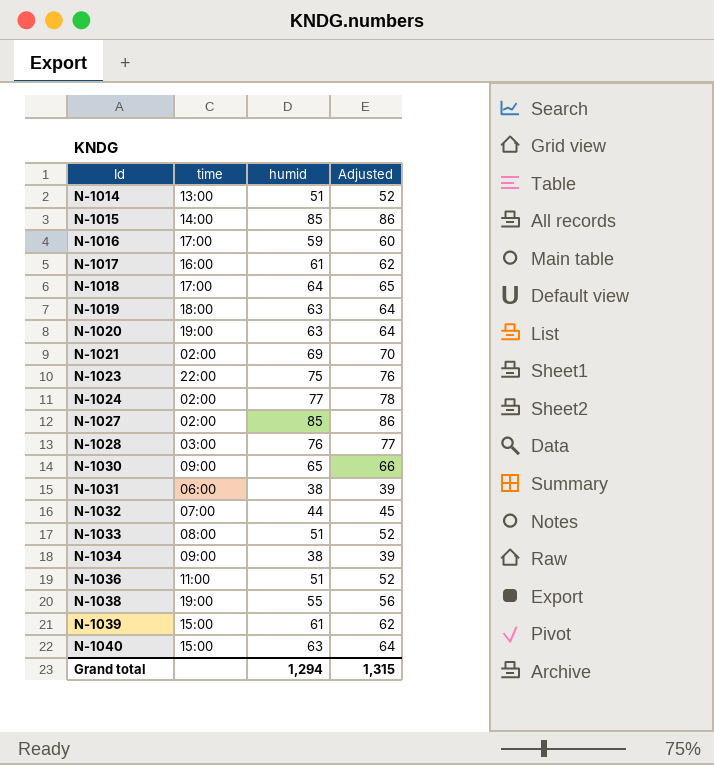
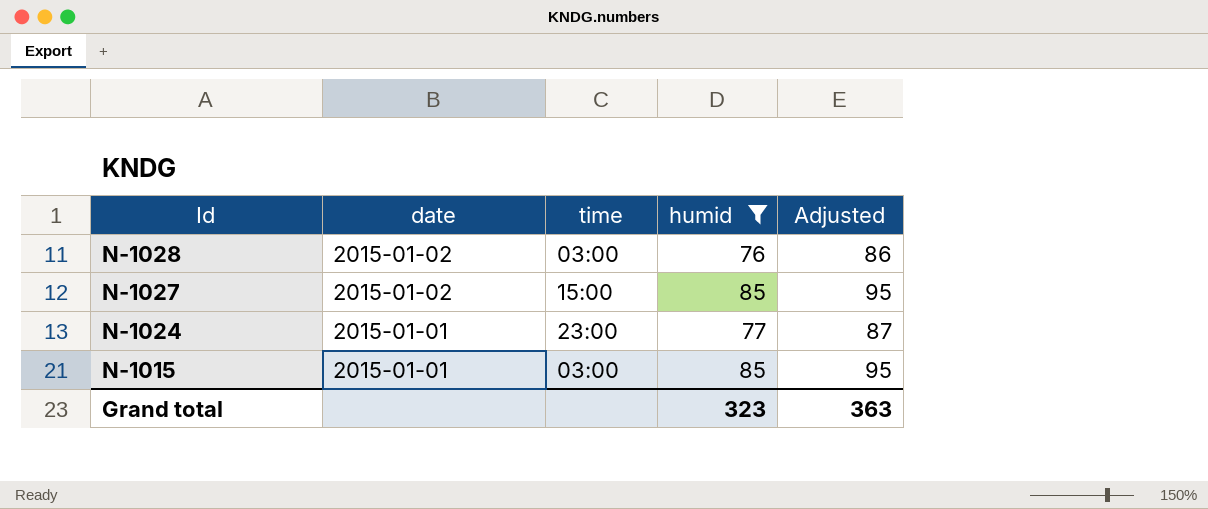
filter: none -> humid >= 76
row order: Id ascending -> Id descending
column date | position: none -> 2
column Adjusted | formula: [humid] + 1 -> [humid] + 10
N-1027 | time: 02:00 -> 15:00
N-1024 | time: 02:00 -> 23:00
N-1015 | time: 14:00 -> 03:00
Grand total | humid: 1,294 -> 323
Grand total | Adjusted: 1,315 -> 363

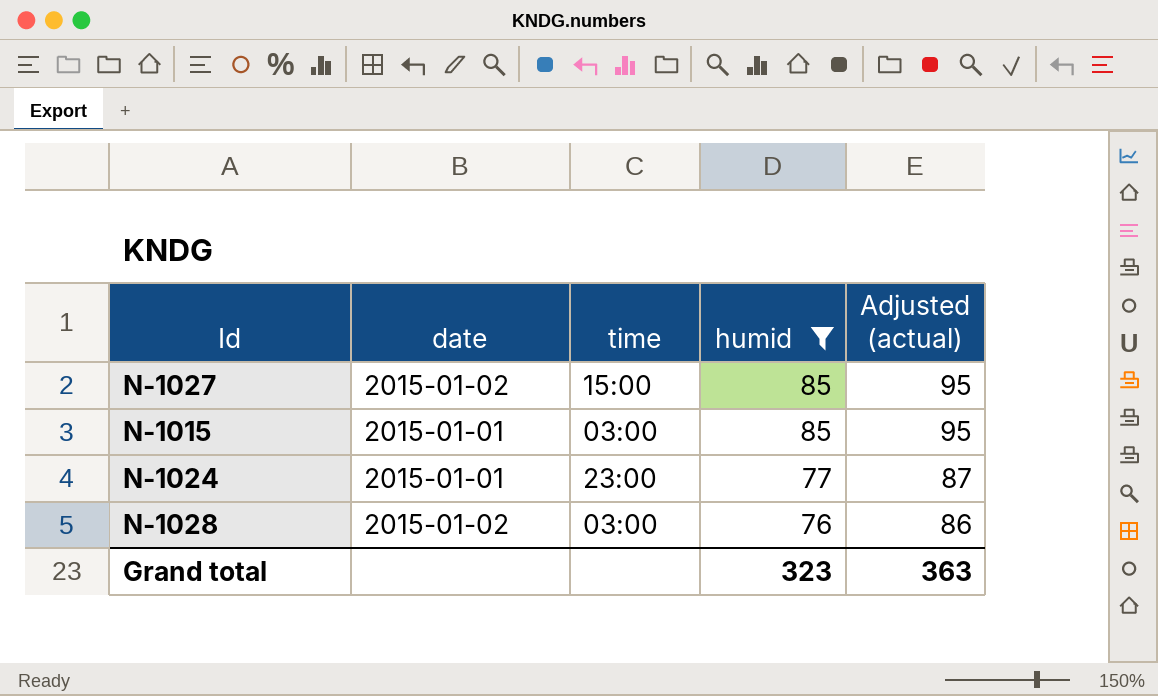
row order: Id descending -> humid descending
column name: Adjusted -> Adjusted (actual)

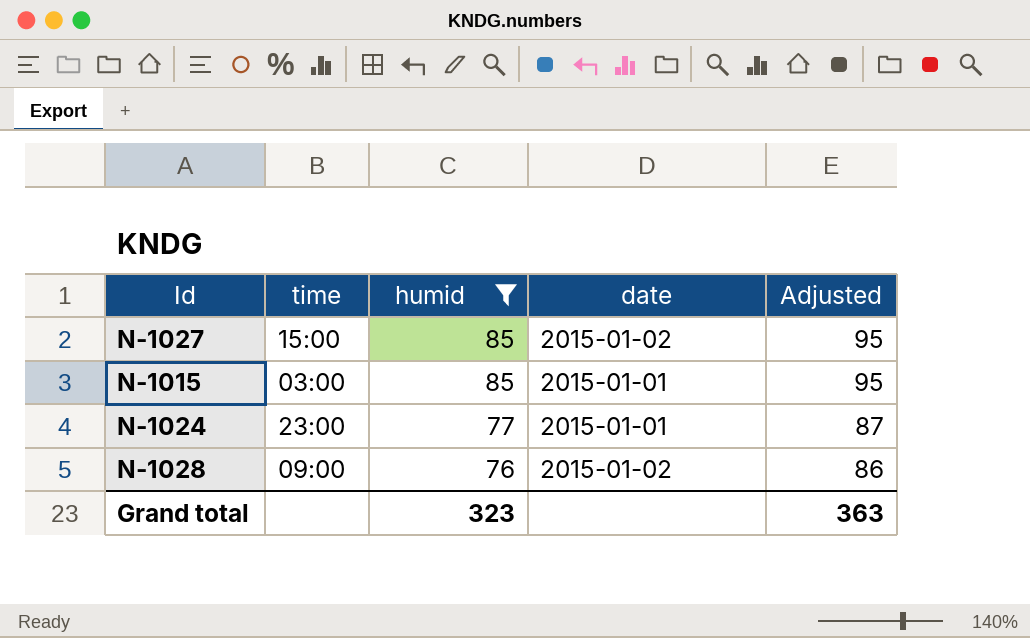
column date | position: 2 -> 4
column name: Adjusted (actual) -> Adjusted
N-1028 | time: 03:00 -> 09:00

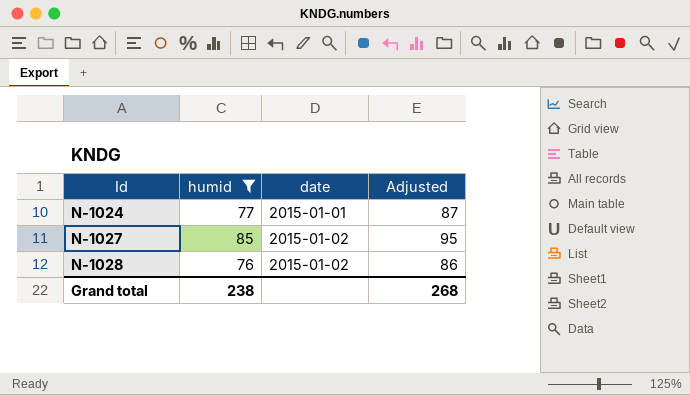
row order: humid descending -> Id ascending
column time | position: 2 -> none
row N-1015: 03:00 | 85 | 2015-01-01 | 95 -> none
Grand total | humid: 323 -> 238
Grand total | Adjusted: 363 -> 268

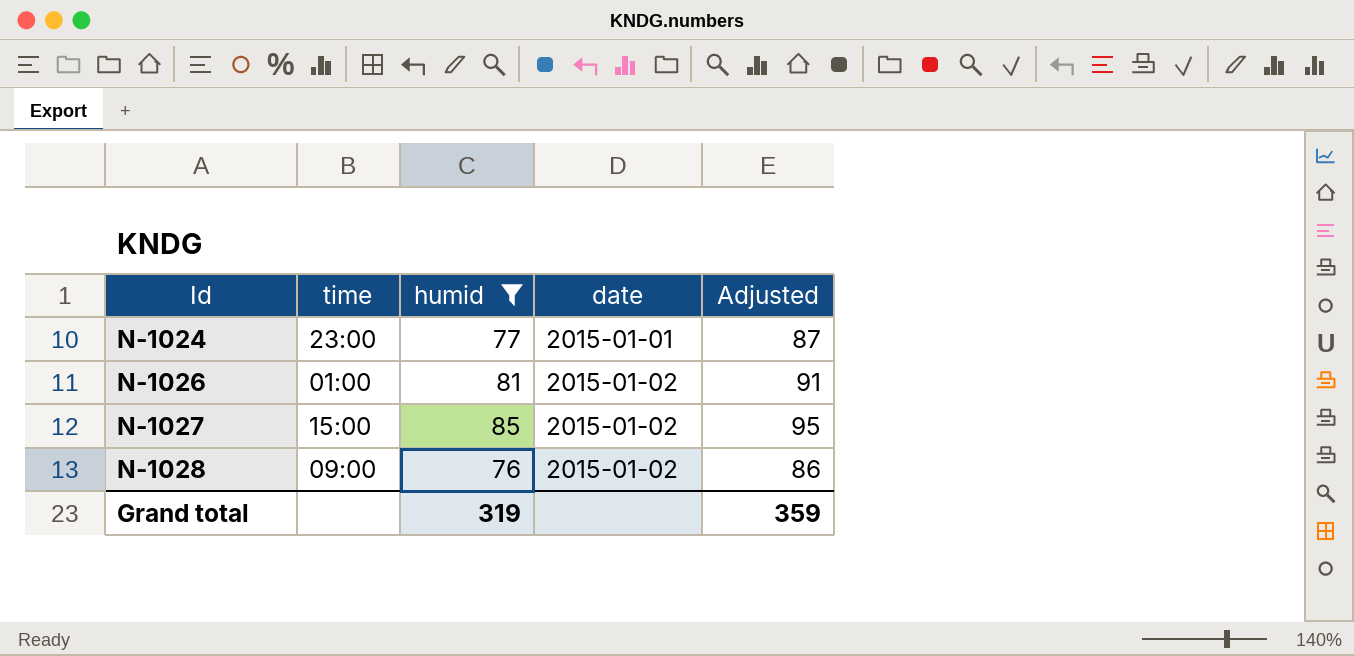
column time | position: none -> 2
row N-1026: none -> 01:00 | 81 | 2015-01-02 | 91
Grand total | humid: 238 -> 319
Grand total | Adjusted: 268 -> 359

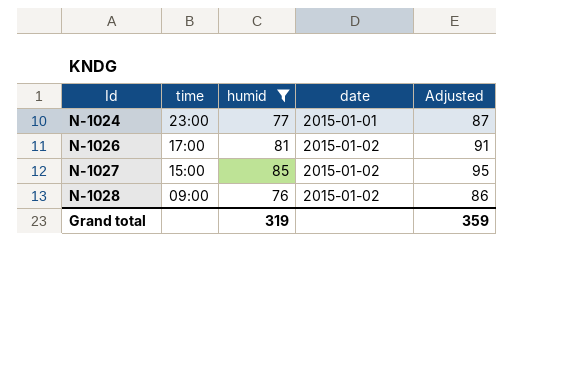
N-1026 | time: 01:00 -> 17:00

